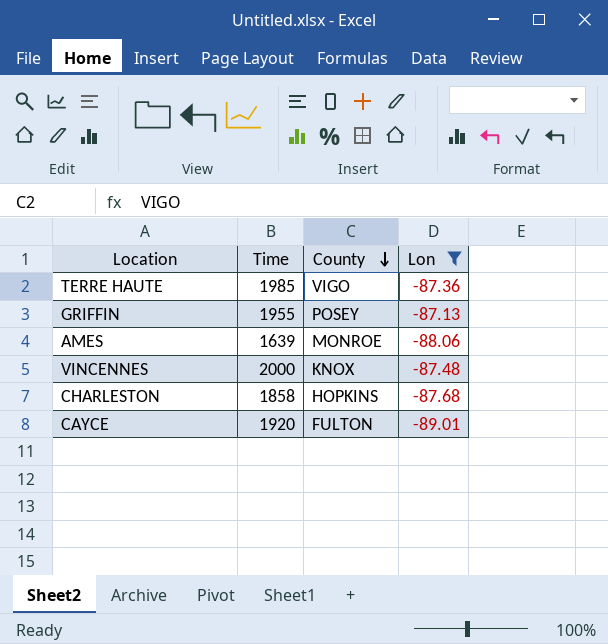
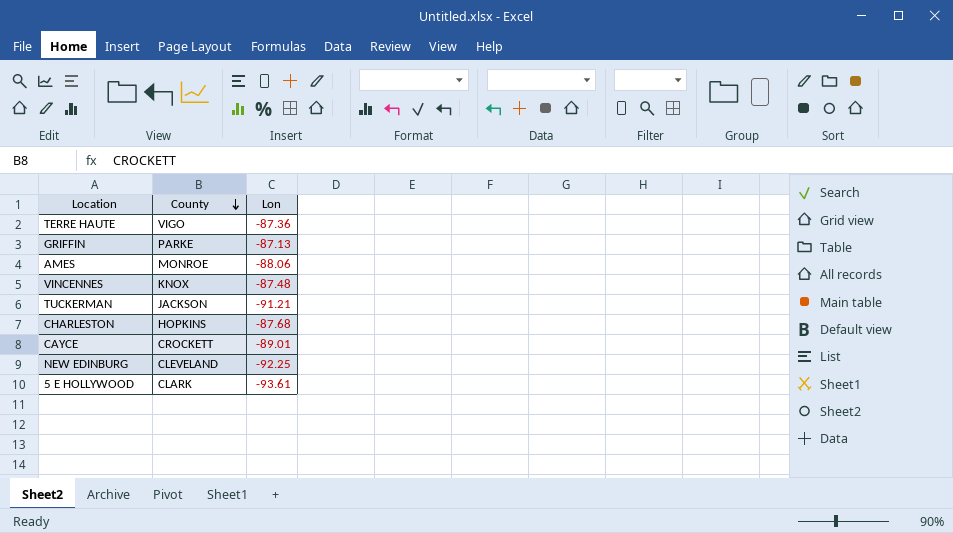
filter: Lon >= -89.01 -> none
column Time | position: 2 -> none
GRIFFIN | County: POSEY -> PARKE
CAYCE | County: FULTON -> CROCKETT

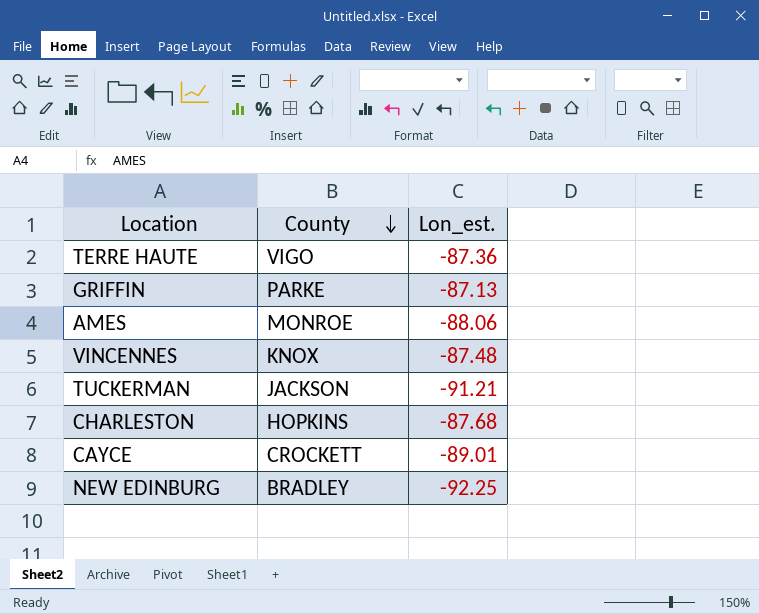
column name: Lon -> Lon_est.
row 5 E HOLLYWOOD: CLARK | -93.61 -> none
NEW EDINBURG | County: CLEVELAND -> BRADLEY

